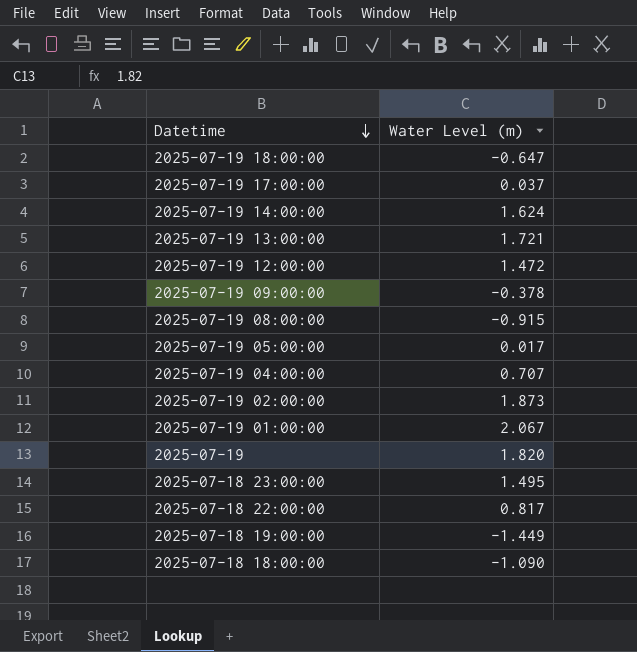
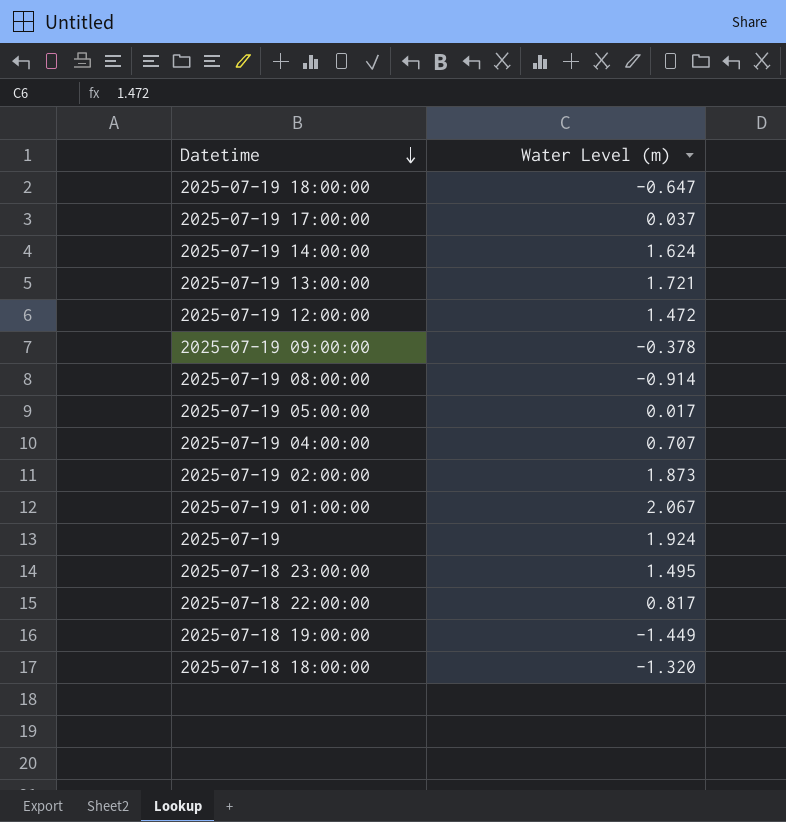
2025-07-19 08:00:00 | Water Level (m): -0.915 -> -0.914
2025-07-19 | Water Level (m): 1.820 -> 1.924
2025-07-18 18:00:00 | Water Level (m): -1.090 -> -1.320

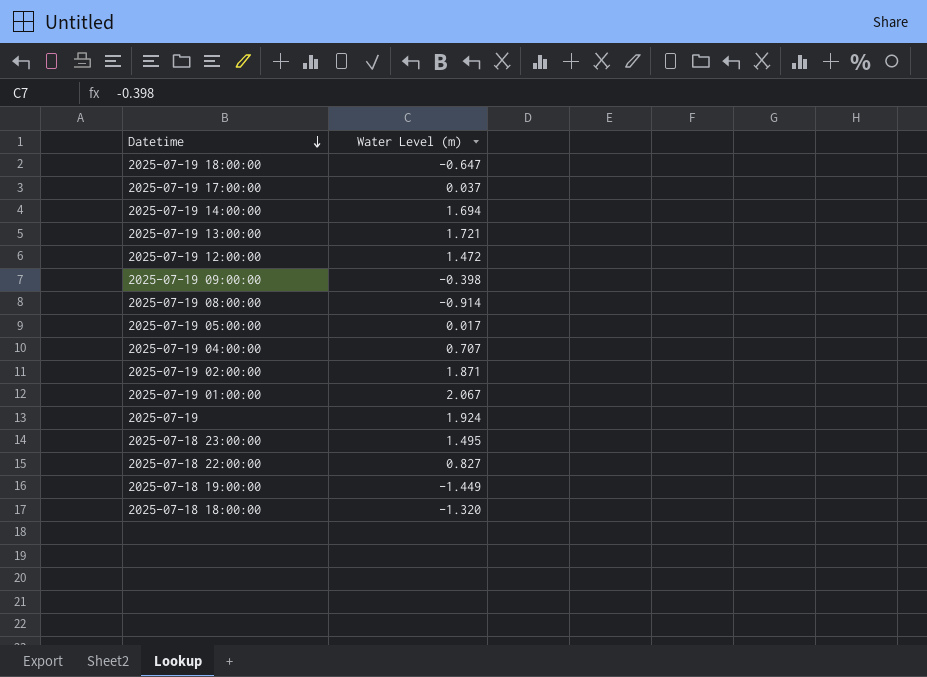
2025-07-19 14:00:00 | Water Level (m): 1.624 -> 1.694
2025-07-19 09:00:00 | Water Level (m): -0.378 -> -0.398
2025-07-19 02:00:00 | Water Level (m): 1.873 -> 1.871
2025-07-18 22:00:00 | Water Level (m): 0.817 -> 0.827

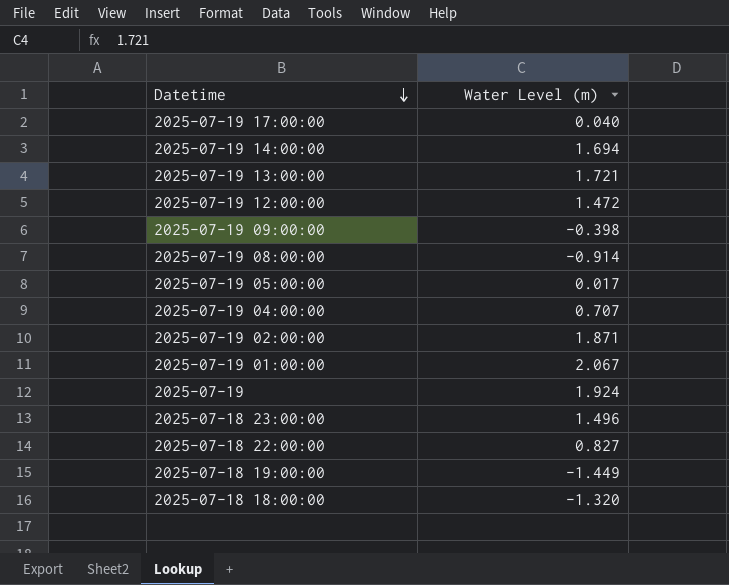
row 2025-07-19 18:00:00: -0.647 -> none
2025-07-19 17:00:00 | Water Level (m): 0.037 -> 0.040
2025-07-18 23:00:00 | Water Level (m): 1.495 -> 1.496

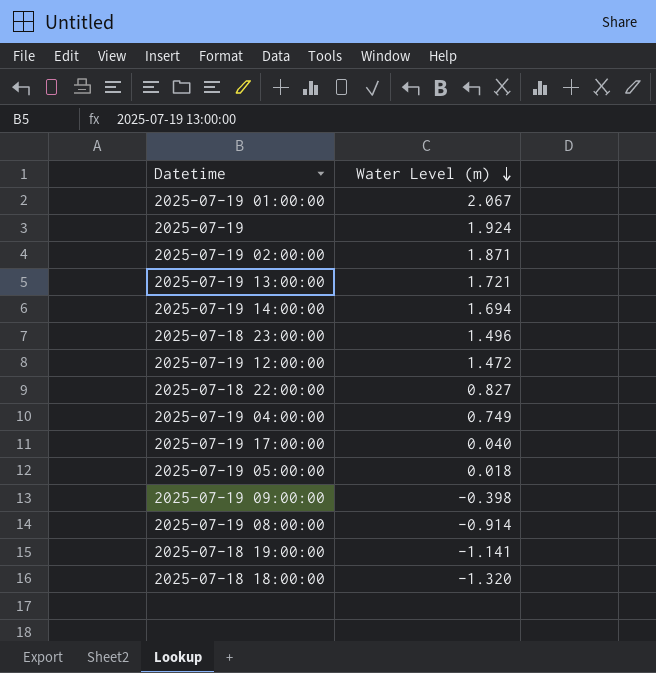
row order: Datetime descending -> Water Level (m) descending
2025-07-19 04:00:00 | Water Level (m): 0.707 -> 0.749
2025-07-19 05:00:00 | Water Level (m): 0.017 -> 0.018
2025-07-18 19:00:00 | Water Level (m): -1.449 -> -1.141

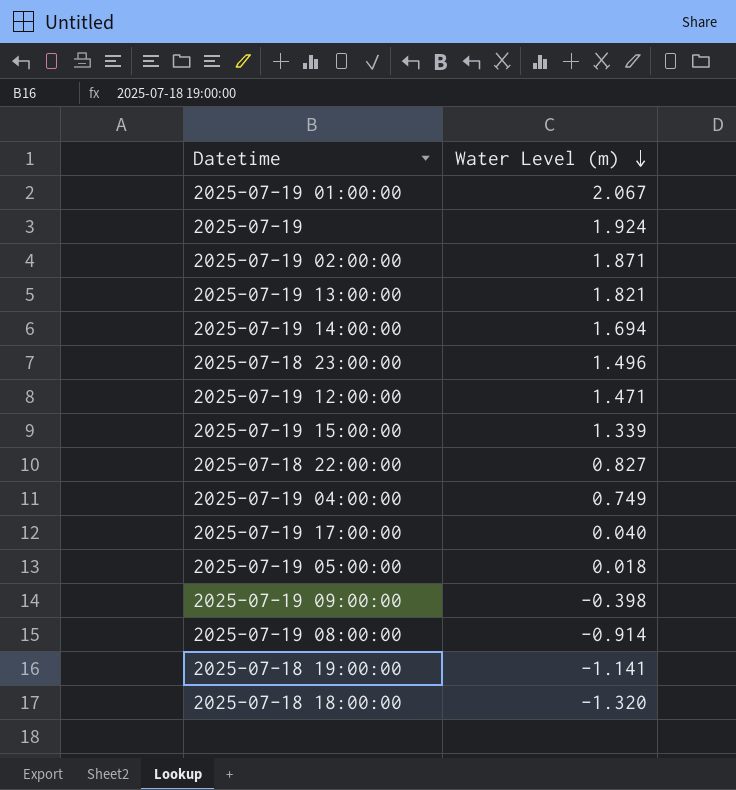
2025-07-19 13:00:00 | Water Level (m): 1.721 -> 1.821
2025-07-19 12:00:00 | Water Level (m): 1.472 -> 1.471
row 2025-07-19 15:00:00: none -> 1.339

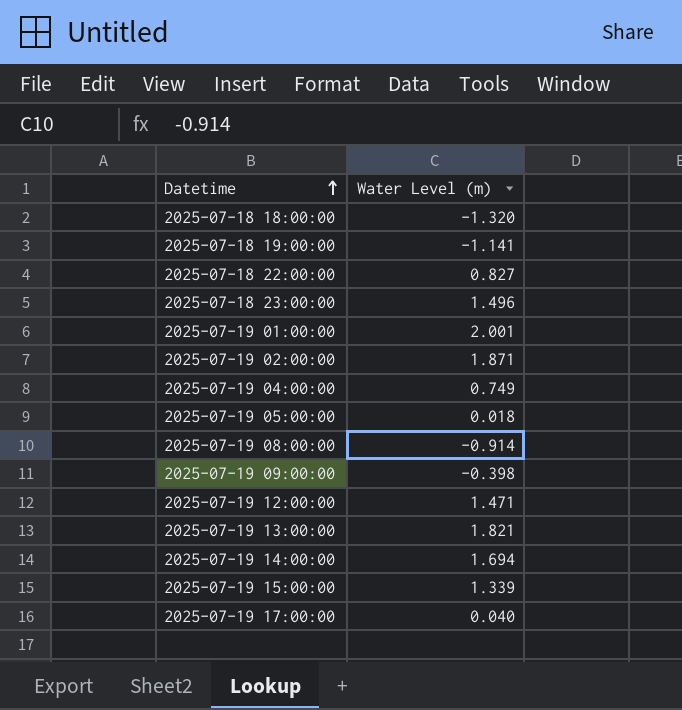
row order: Water Level (m) descending -> Datetime ascending
row 2025-07-19: 1.924 -> none
2025-07-19 01:00:00 | Water Level (m): 2.067 -> 2.001

